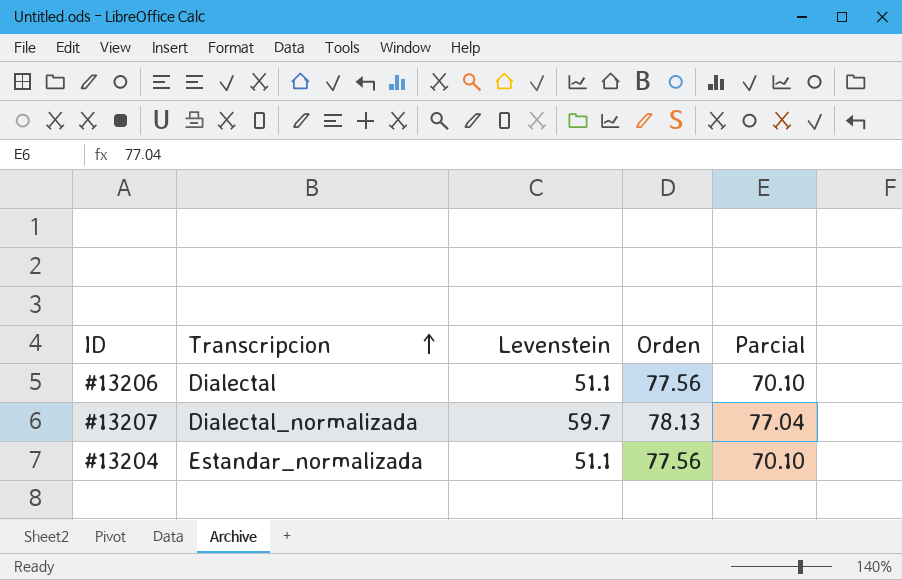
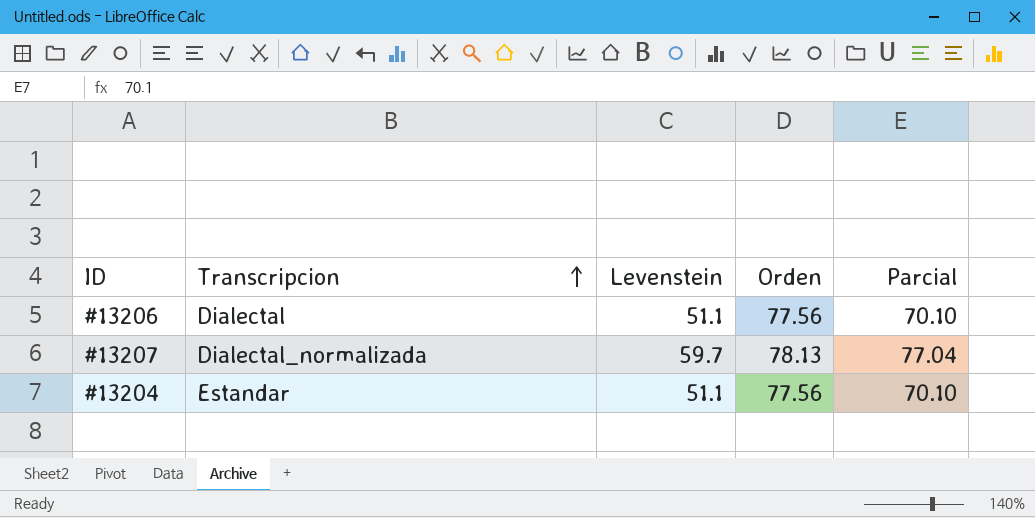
#13204 | Transcripcion: Estandar_normalizada -> Estandar

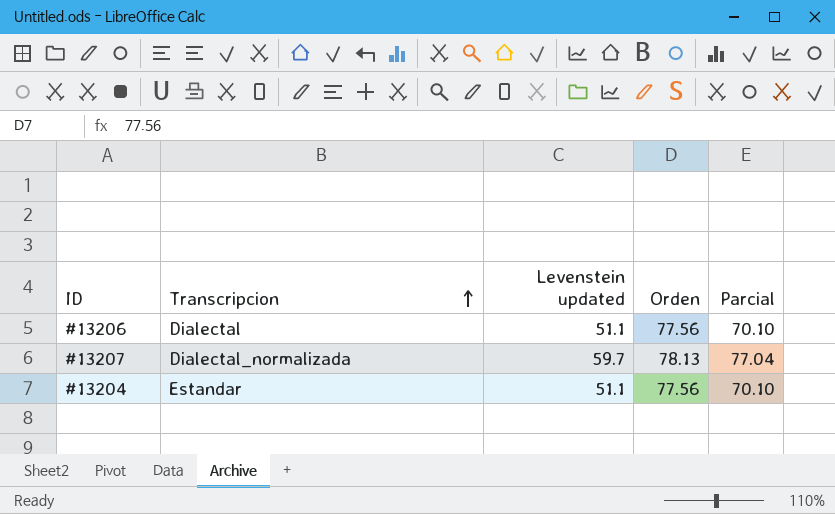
column name: Levenstein -> Levenstein updated

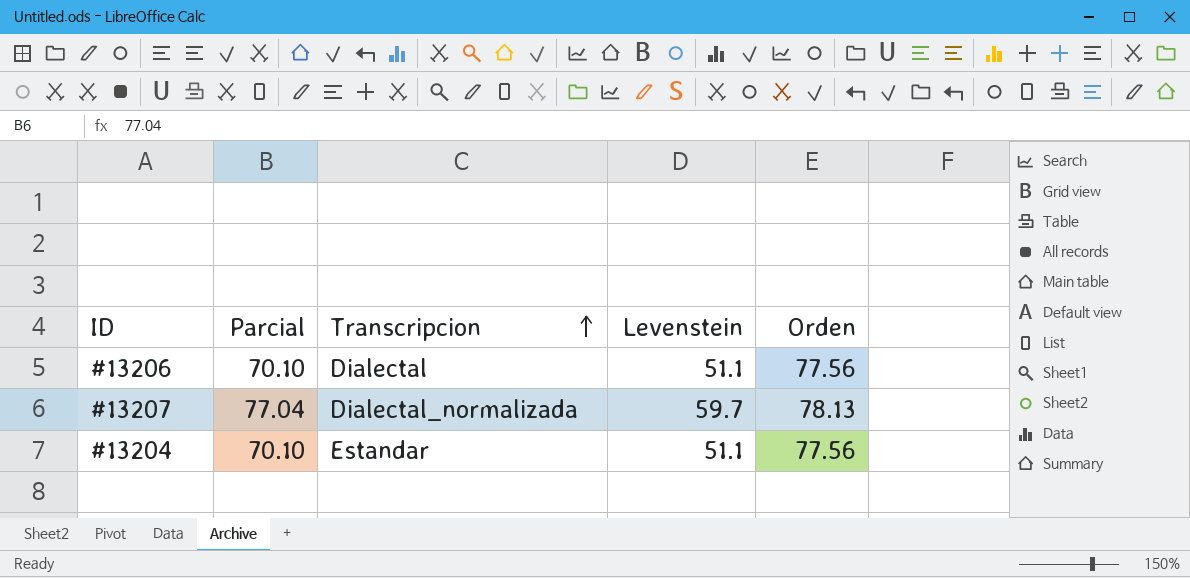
column Parcial | position: 5 -> 2
column name: Levenstein updated -> Levenstein

